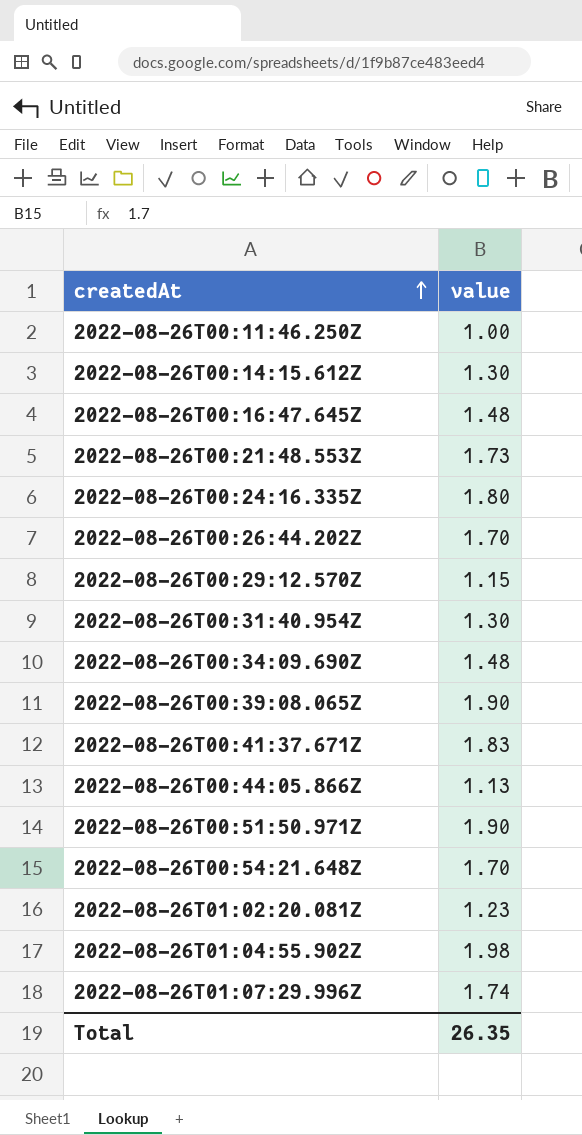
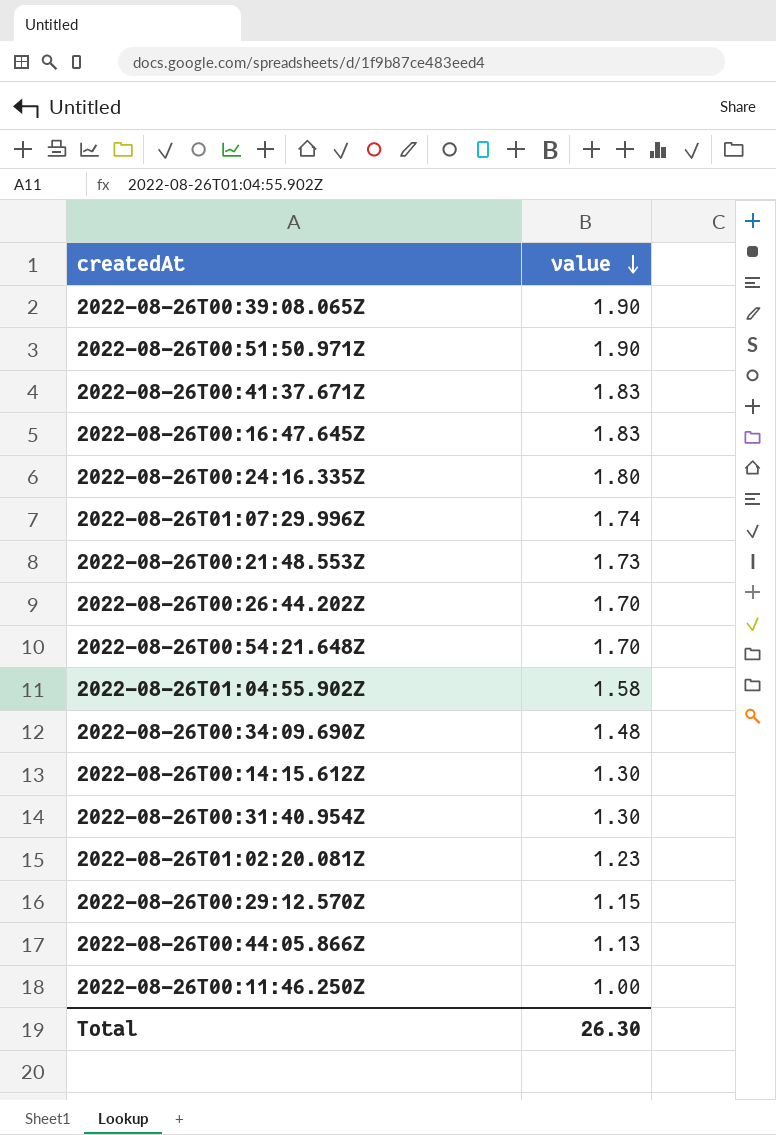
row order: createdAt ascending -> value descending
2022-08-26T00:16:47.645Z | value: 1.48 -> 1.83
2022-08-26T01:04:55.902Z | value: 1.98 -> 1.58
Total | value: 26.35 -> 26.30

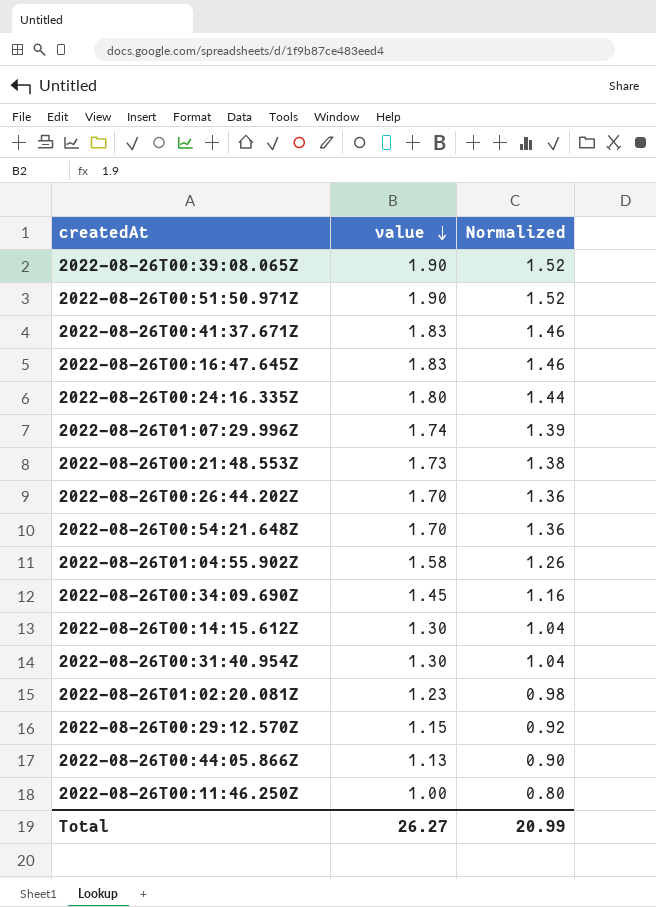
column Normalized | formula: none -> [value] * 0.8
2022-08-26T00:34:09.690Z | value: 1.48 -> 1.45
Total | value: 26.30 -> 26.27

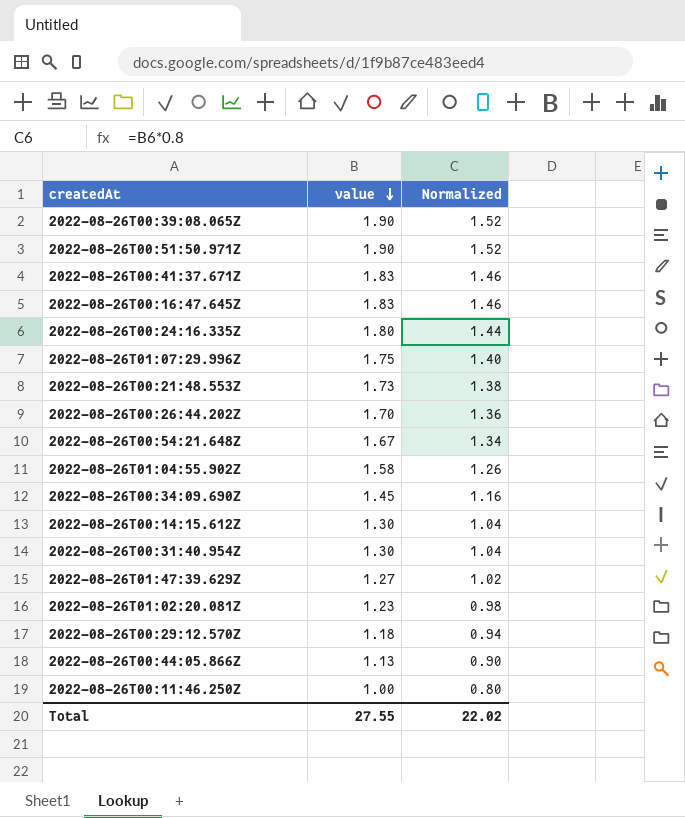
2022-08-26T01:07:29.996Z | value: 1.74 -> 1.75
2022-08-26T01:07:29.996Z | Normalized: 1.39 -> 1.40
2022-08-26T00:54:21.648Z | value: 1.70 -> 1.67
2022-08-26T00:54:21.648Z | Normalized: 1.36 -> 1.34
row 2022-08-26T01:47:39.629Z: none -> 1.27 | 1.02
2022-08-26T00:29:12.570Z | value: 1.15 -> 1.18
2022-08-26T00:29:12.570Z | Normalized: 0.92 -> 0.94
Total | value: 26.27 -> 27.55
Total | Normalized: 20.99 -> 22.02

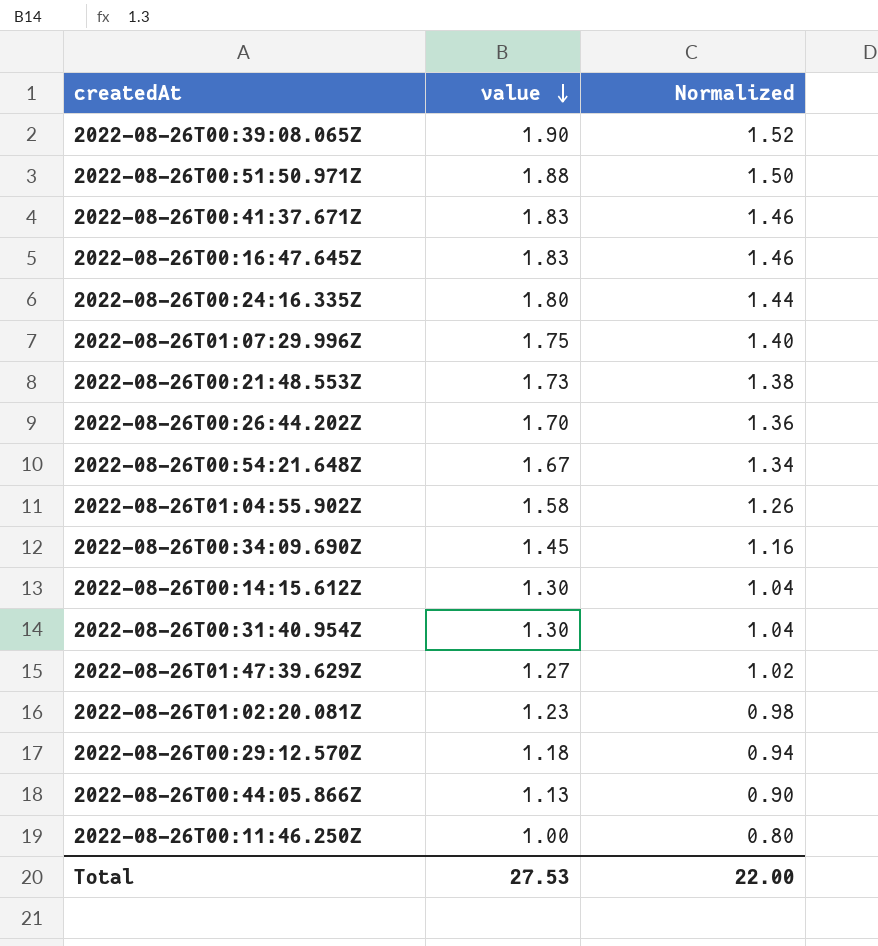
2022-08-26T00:51:50.971Z | value: 1.90 -> 1.88
2022-08-26T00:51:50.971Z | Normalized: 1.52 -> 1.50
Total | value: 27.55 -> 27.53
Total | Normalized: 22.02 -> 22.00

